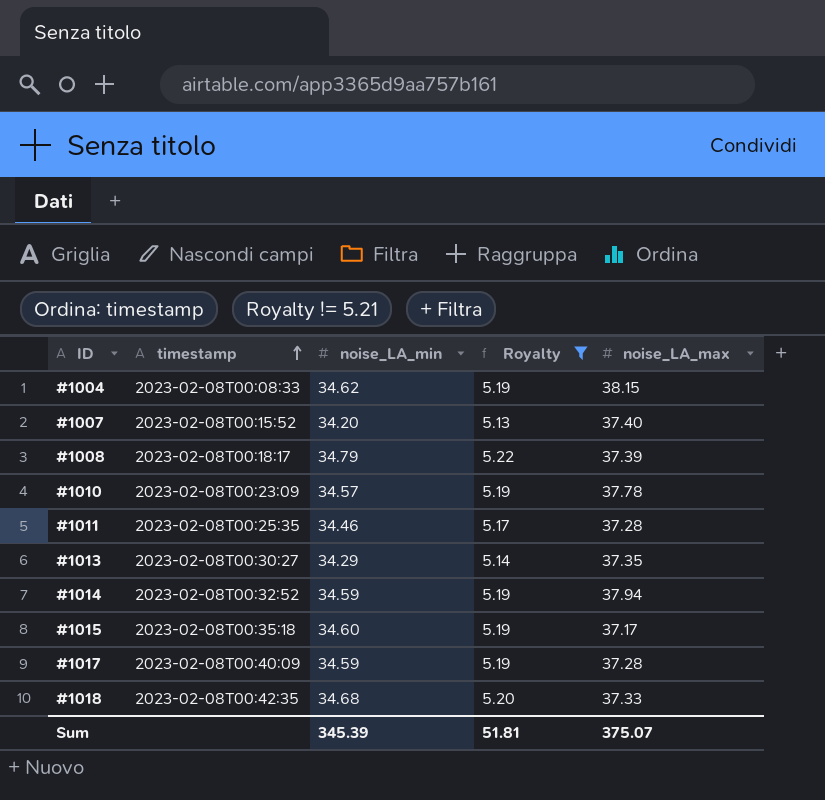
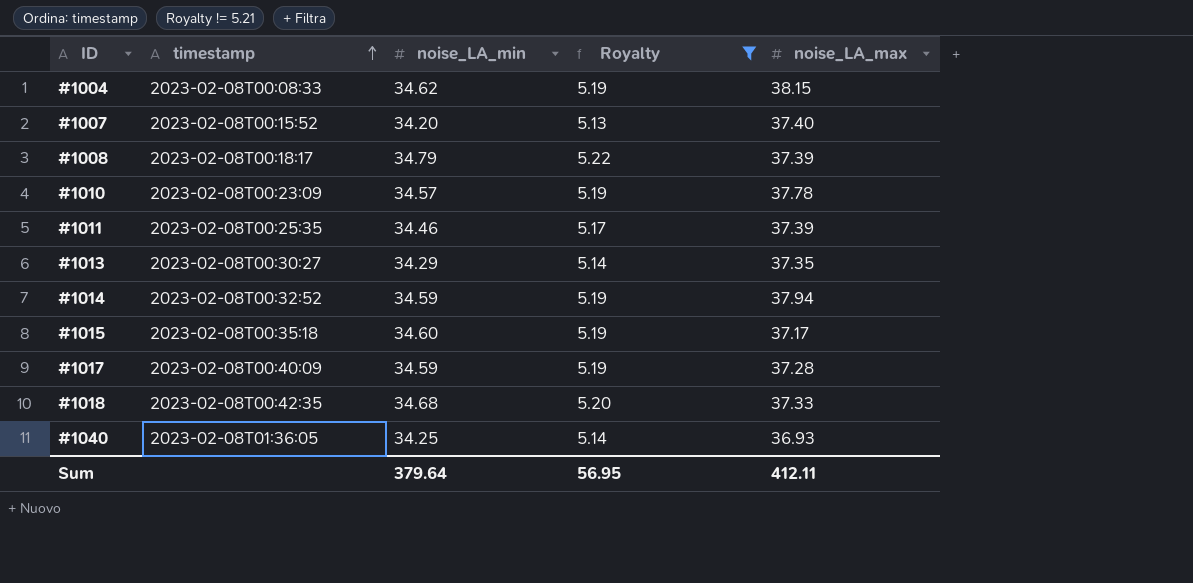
#1011 | noise_LA_max: 37.28 -> 37.39
row #1040: none -> 2023-02-08T01:36:05 | 34.25 | 5.14 | 36.93
Sum | noise_LA_min: 345.39 -> 379.64
Sum | Royalty: 51.81 -> 56.95
Sum | noise_LA_max: 375.07 -> 412.11

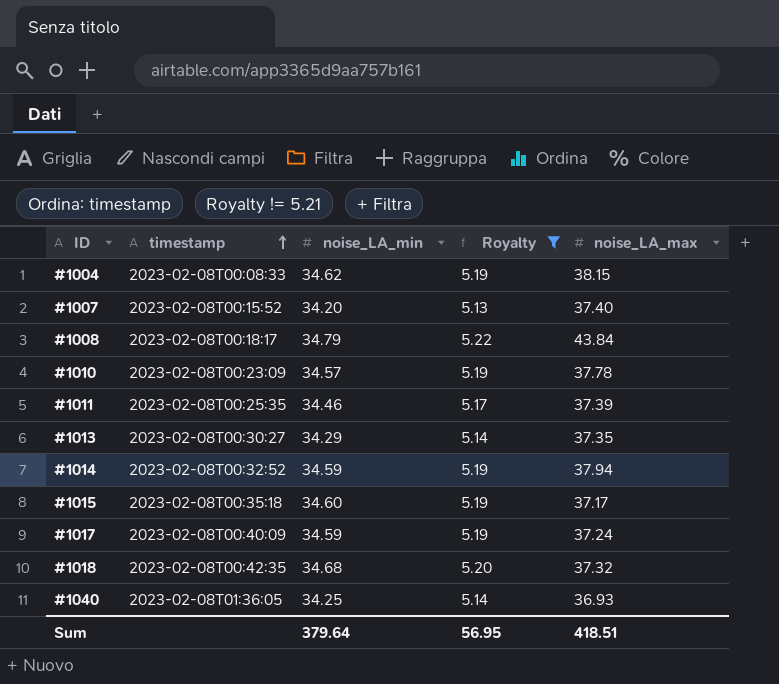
#1008 | noise_LA_max: 37.39 -> 43.84
#1017 | noise_LA_max: 37.28 -> 37.24
#1018 | noise_LA_max: 37.33 -> 37.32
Sum | noise_LA_max: 412.11 -> 418.51

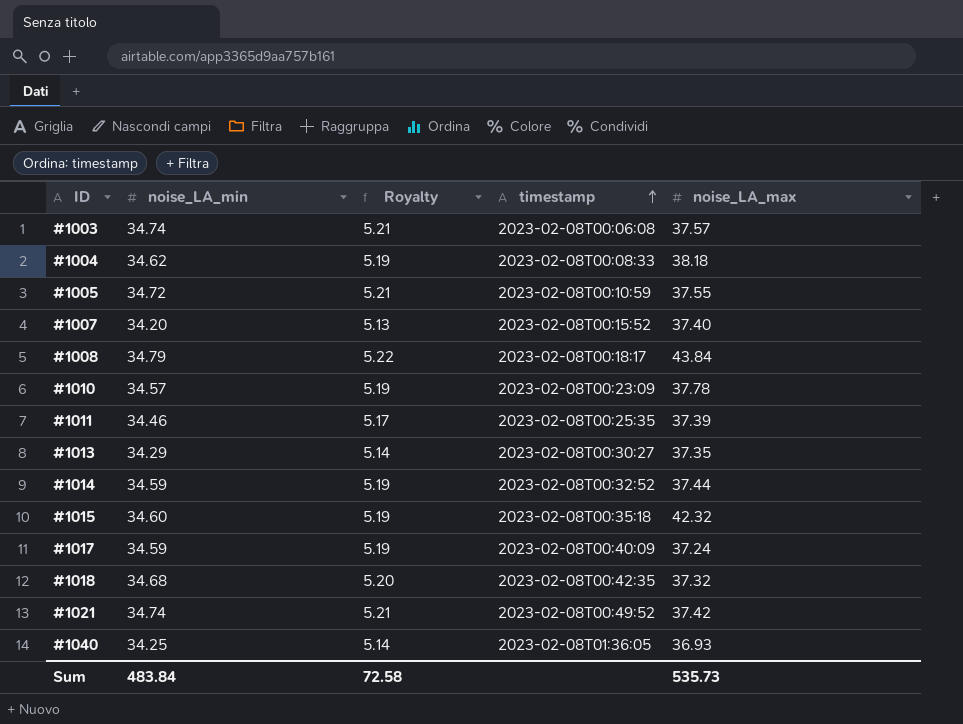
filter: Royalty != 5.21 -> none
column timestamp | position: 2 -> 4
#1004 | noise_LA_max: 38.15 -> 38.18
#1014 | noise_LA_max: 37.94 -> 37.44
#1015 | noise_LA_max: 37.17 -> 42.32
Sum | noise_LA_min: 379.64 -> 483.84
Sum | Royalty: 56.95 -> 72.58
Sum | noise_LA_max: 418.51 -> 535.73

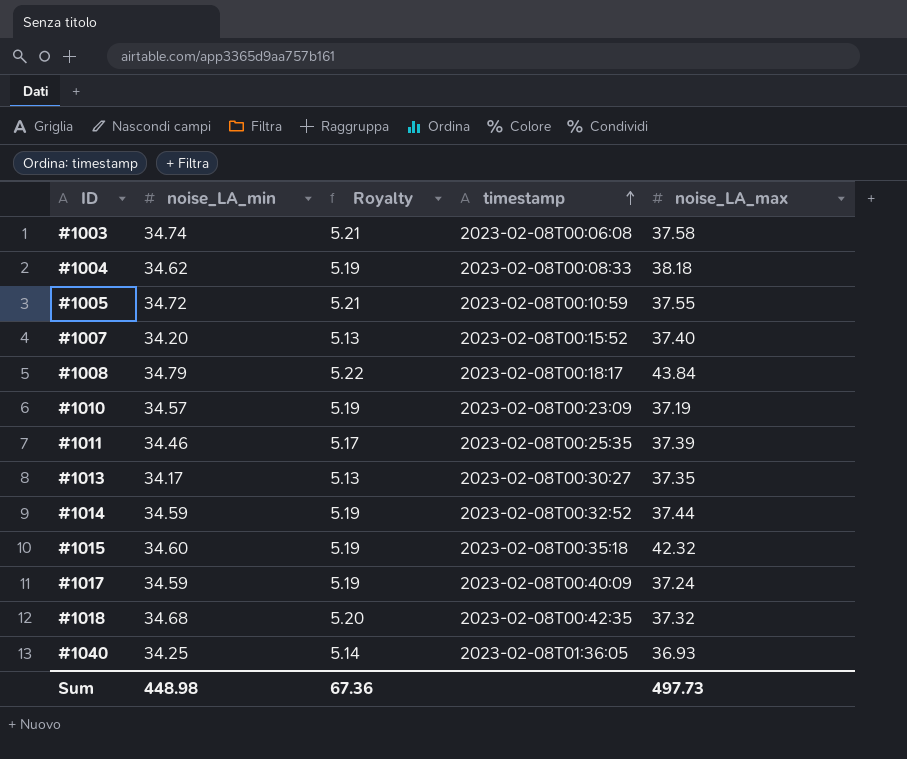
row #1021: 34.74 | 5.21 | 2023-02-08T00:49:52 | 37.42 -> none
#1003 | noise_LA_max: 37.57 -> 37.58
#1010 | noise_LA_max: 37.78 -> 37.19
#1013 | noise_LA_min: 34.29 -> 34.17
#1013 | Royalty: 5.14 -> 5.13
Sum | noise_LA_min: 483.84 -> 448.98
Sum | Royalty: 72.58 -> 67.36
Sum | noise_LA_max: 535.73 -> 497.73

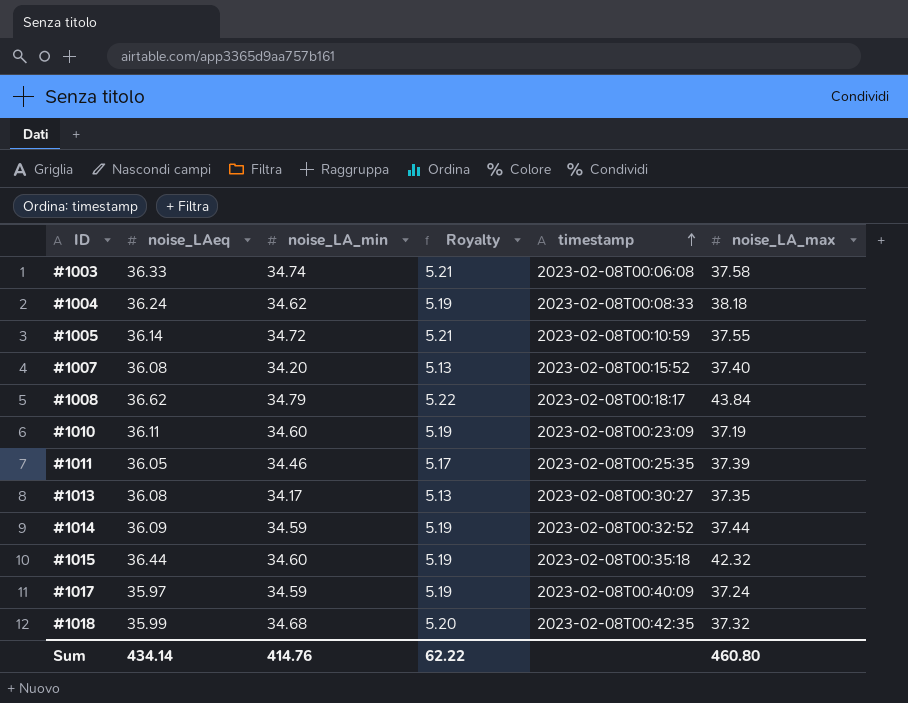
column noise_LAeq | position: none -> 2
row #1040: 34.25 | 5.14 | 2023-02-08T01:36:05 | 36.93 -> none
#1010 | noise_LA_min: 34.57 -> 34.60
Sum | noise_LA_min: 448.98 -> 414.76
Sum | Royalty: 67.36 -> 62.22
Sum | noise_LA_max: 497.73 -> 460.80

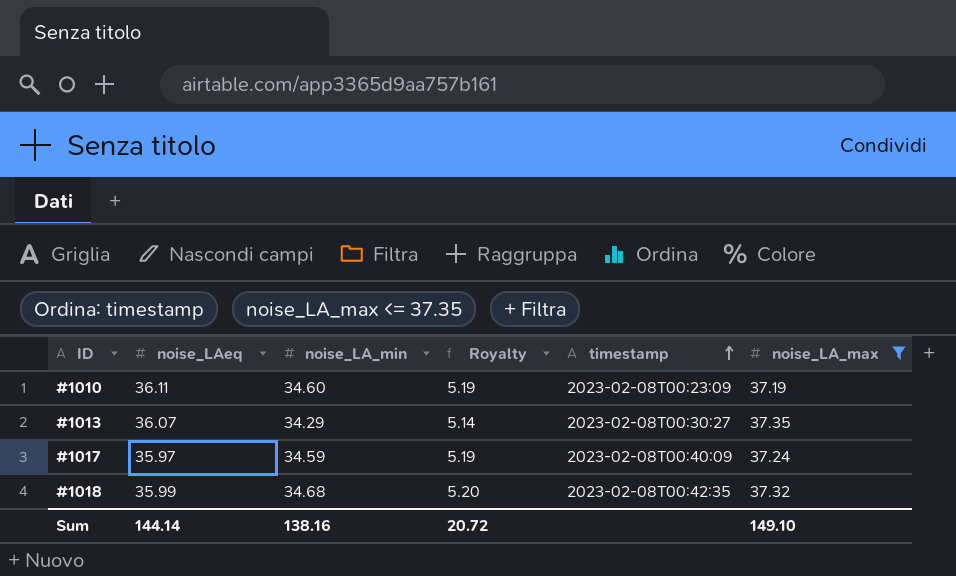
filter: none -> noise_LA_max <= 37.35
#1013 | noise_LAeq: 36.08 -> 36.07
#1013 | noise_LA_min: 34.17 -> 34.29
#1013 | Royalty: 5.13 -> 5.14
Sum | noise_LAeq: 434.14 -> 144.14
Sum | noise_LA_min: 414.76 -> 138.16
Sum | Royalty: 62.22 -> 20.72
Sum | noise_LA_max: 460.80 -> 149.10

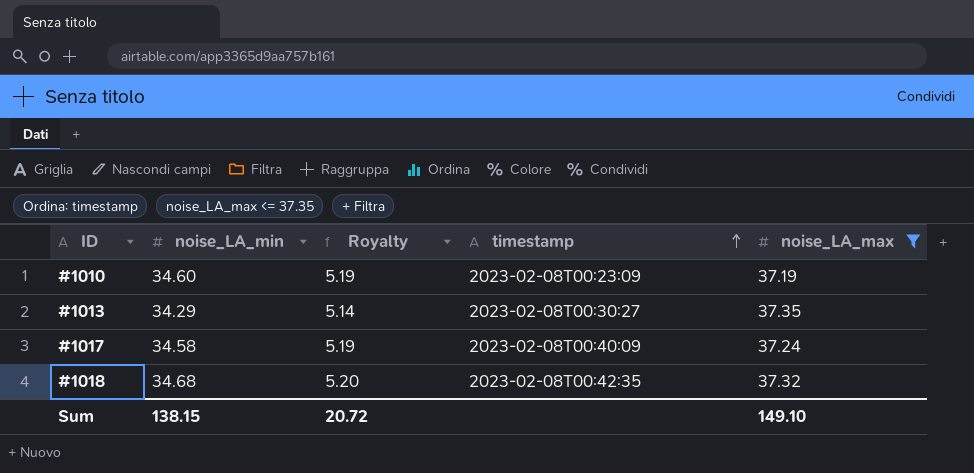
column noise_LAeq | position: 2 -> none
#1017 | noise_LA_min: 34.59 -> 34.58
Sum | noise_LA_min: 138.16 -> 138.15

